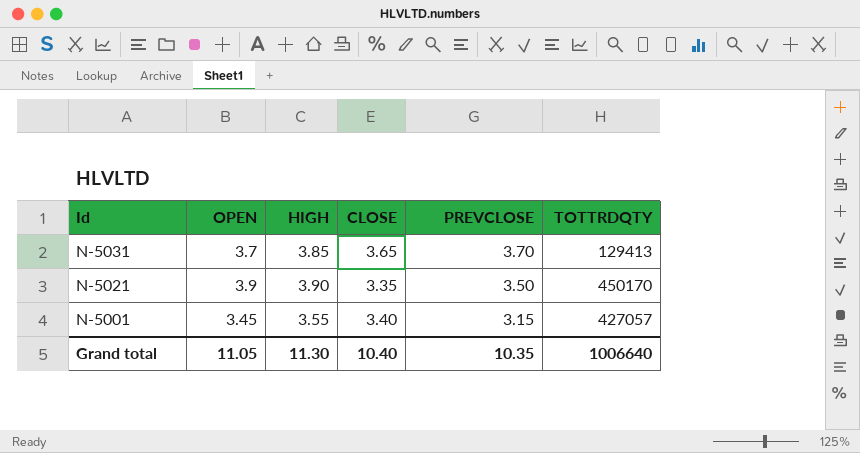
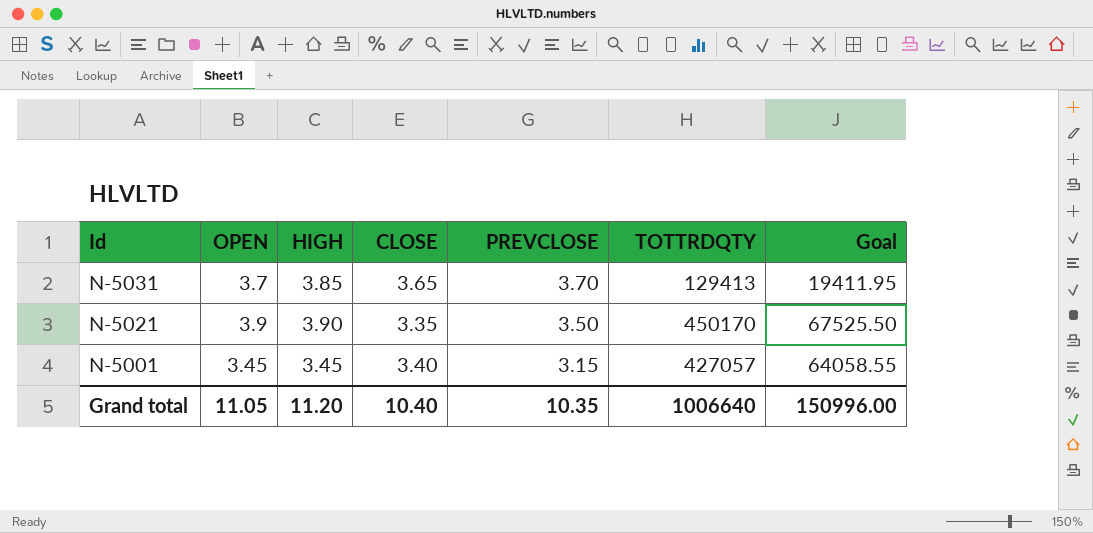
column Goal | formula: none -> [TOTTRDQTY] * 0.15
N-5001 | HIGH: 3.55 -> 3.45
Grand total | HIGH: 11.30 -> 11.20

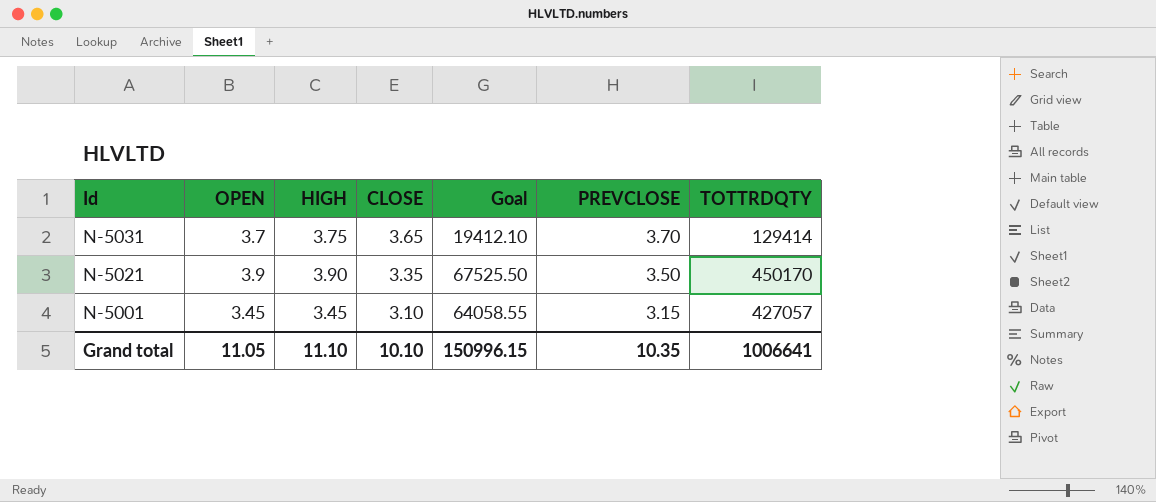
column Goal | position: 7 -> 5
N-5031 | HIGH: 3.85 -> 3.75
N-5031 | Goal: 19411.95 -> 19412.10
N-5031 | TOTTRDQTY: 129413 -> 129414
N-5001 | CLOSE: 3.40 -> 3.10
Grand total | HIGH: 11.20 -> 11.10
Grand total | CLOSE: 10.40 -> 10.10
Grand total | Goal: 150996.00 -> 150996.15
Grand total | TOTTRDQTY: 1006640 -> 1006641

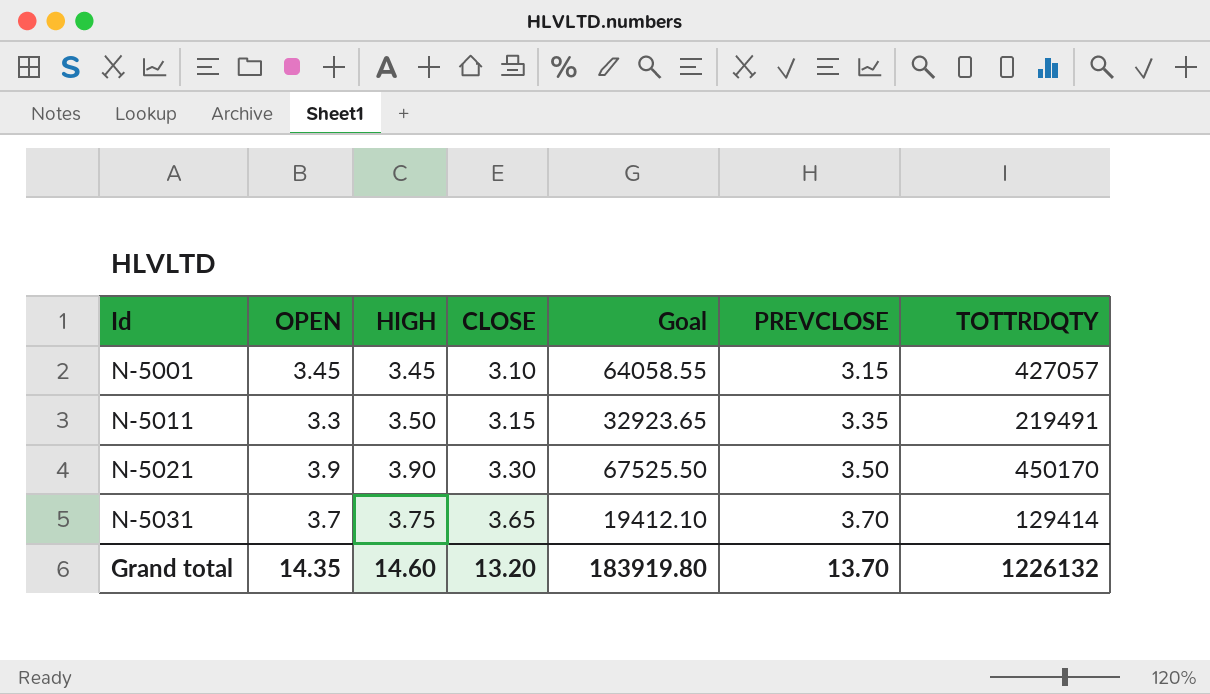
row order: Id descending -> Id ascending
row N-5011: none -> 3.3 | 3.50 | 3.15 | 32923.65 | 3.35 | 219491
N-5021 | CLOSE: 3.35 -> 3.30
Grand total | OPEN: 11.05 -> 14.35
Grand total | HIGH: 11.10 -> 14.60
Grand total | CLOSE: 10.10 -> 13.20
Grand total | Goal: 150996.15 -> 183919.80
Grand total | PREVCLOSE: 10.35 -> 13.70
Grand total | TOTTRDQTY: 1006641 -> 1226132

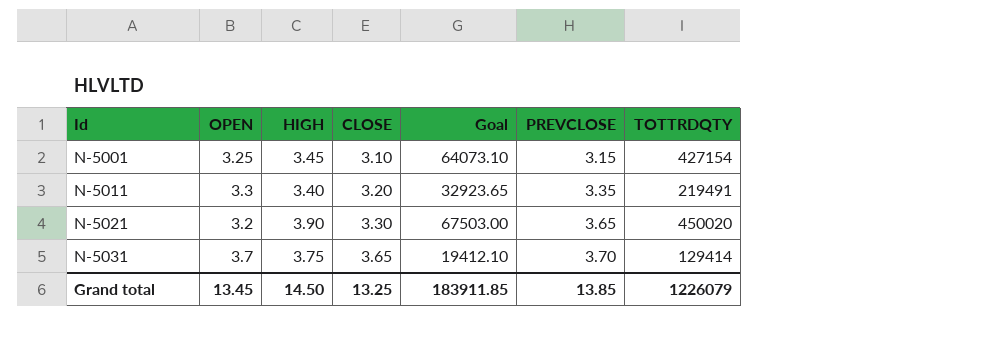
N-5001 | OPEN: 3.45 -> 3.25
N-5001 | Goal: 64058.55 -> 64073.10
N-5001 | TOTTRDQTY: 427057 -> 427154
N-5011 | HIGH: 3.50 -> 3.40
N-5011 | CLOSE: 3.15 -> 3.20
N-5021 | OPEN: 3.9 -> 3.2
N-5021 | Goal: 67525.50 -> 67503.00
N-5021 | PREVCLOSE: 3.50 -> 3.65
N-5021 | TOTTRDQTY: 450170 -> 450020
Grand total | OPEN: 14.35 -> 13.45
Grand total | HIGH: 14.60 -> 14.50
Grand total | CLOSE: 13.20 -> 13.25
Grand total | Goal: 183919.80 -> 183911.85
Grand total | PREVCLOSE: 13.70 -> 13.85
Grand total | TOTTRDQTY: 1226132 -> 1226079

